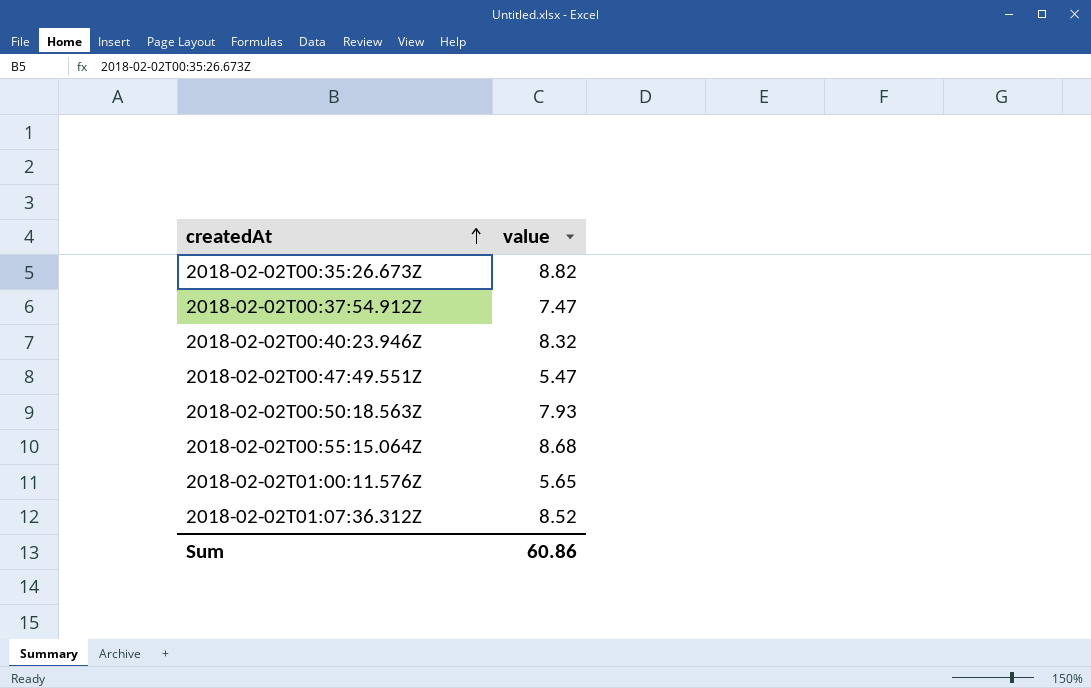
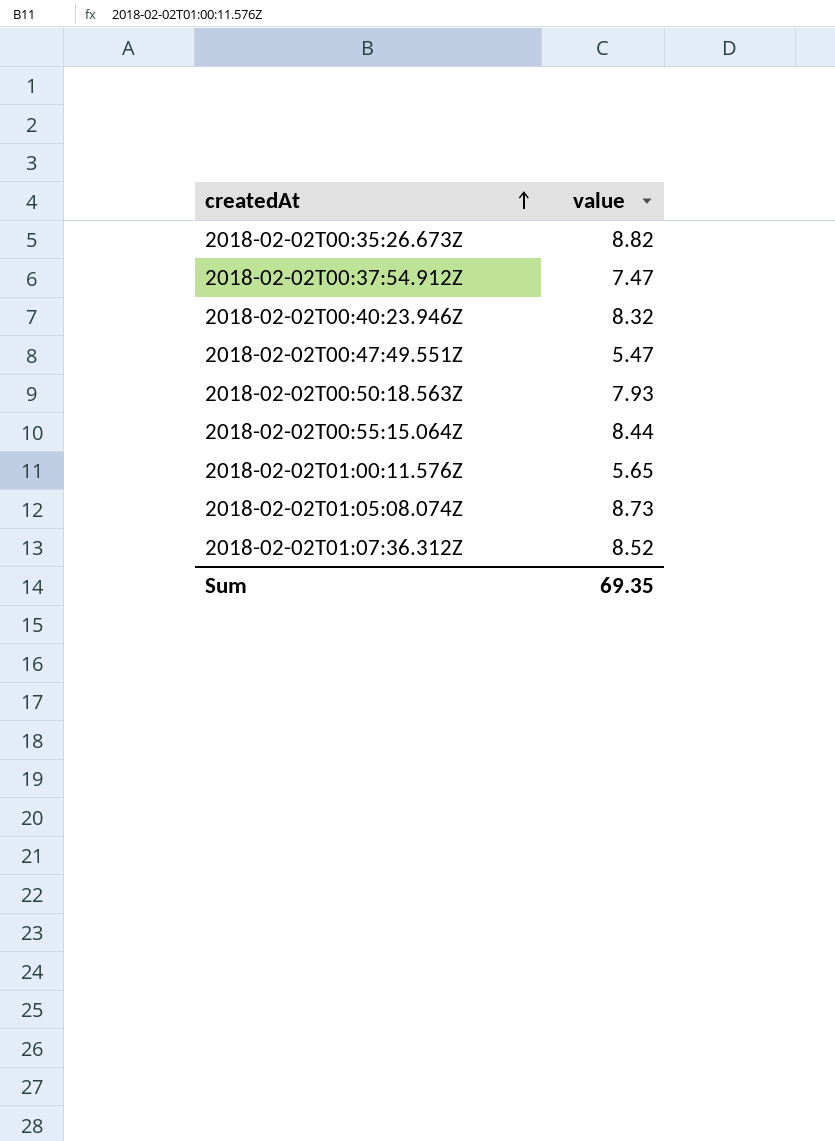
2018-02-02T00:55:15.064Z | value: 8.68 -> 8.44
row 2018-02-02T01:05:08.074Z: none -> 8.73
Sum | value: 60.86 -> 69.35

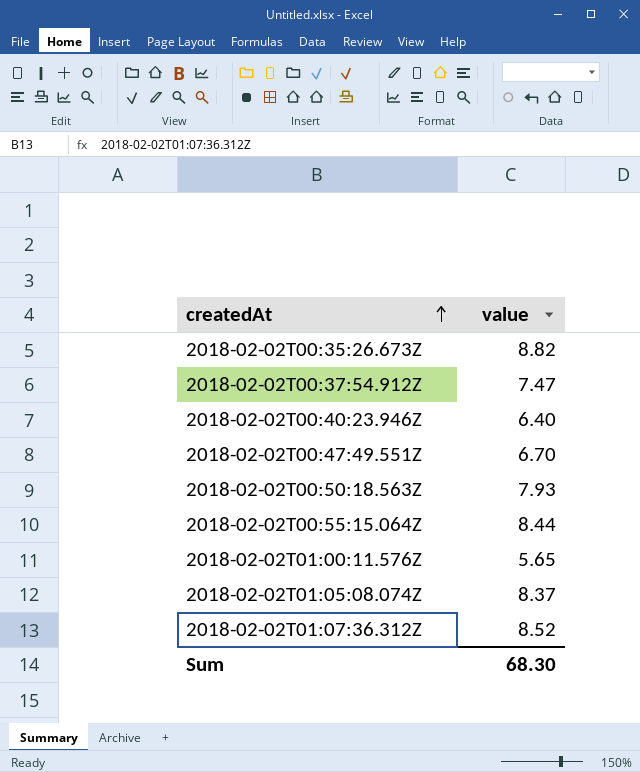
2018-02-02T00:40:23.946Z | value: 8.32 -> 6.40
2018-02-02T00:47:49.551Z | value: 5.47 -> 6.70
2018-02-02T01:05:08.074Z | value: 8.73 -> 8.37
Sum | value: 69.35 -> 68.30

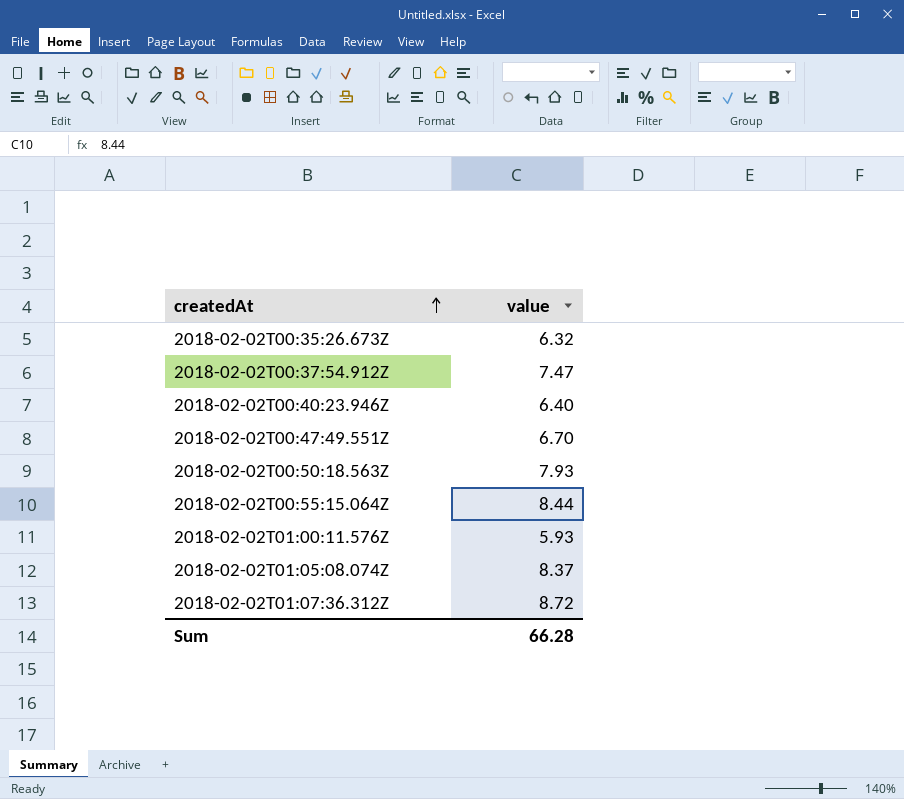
2018-02-02T00:35:26.673Z | value: 8.82 -> 6.32
2018-02-02T01:00:11.576Z | value: 5.65 -> 5.93
2018-02-02T01:07:36.312Z | value: 8.52 -> 8.72
Sum | value: 68.30 -> 66.28

